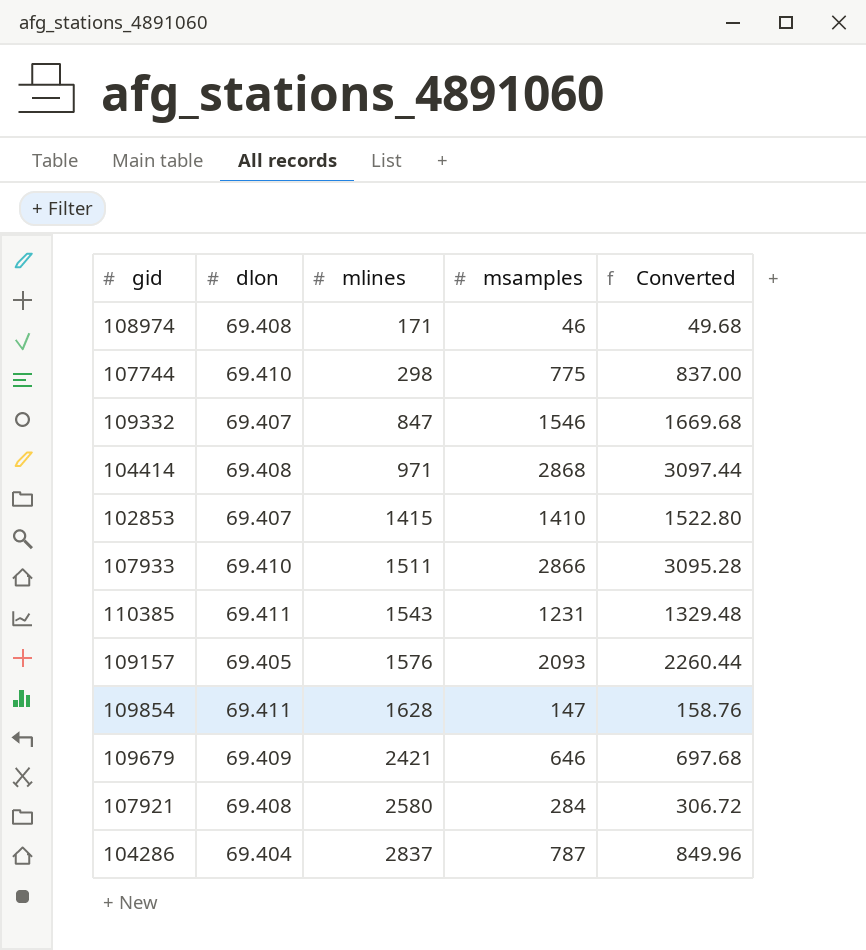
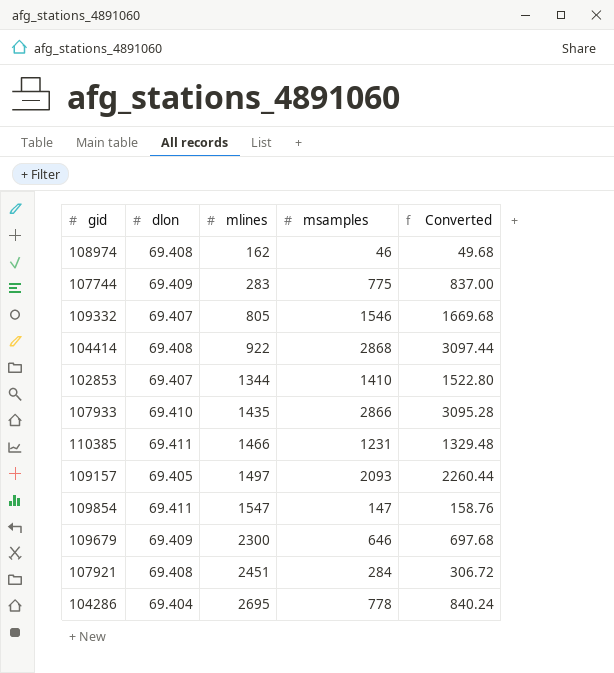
108974 | mlines: 171 -> 162
107744 | dlon: 69.410 -> 69.409
107744 | mlines: 298 -> 283
109332 | mlines: 847 -> 805
104414 | mlines: 971 -> 922
102853 | mlines: 1415 -> 1344
107933 | mlines: 1511 -> 1435
110385 | mlines: 1543 -> 1466
109157 | mlines: 1576 -> 1497
109854 | mlines: 1628 -> 1547
109679 | mlines: 2421 -> 2300
107921 | mlines: 2580 -> 2451
104286 | mlines: 2837 -> 2695
104286 | msamples: 787 -> 778
104286 | Converted: 849.96 -> 840.24

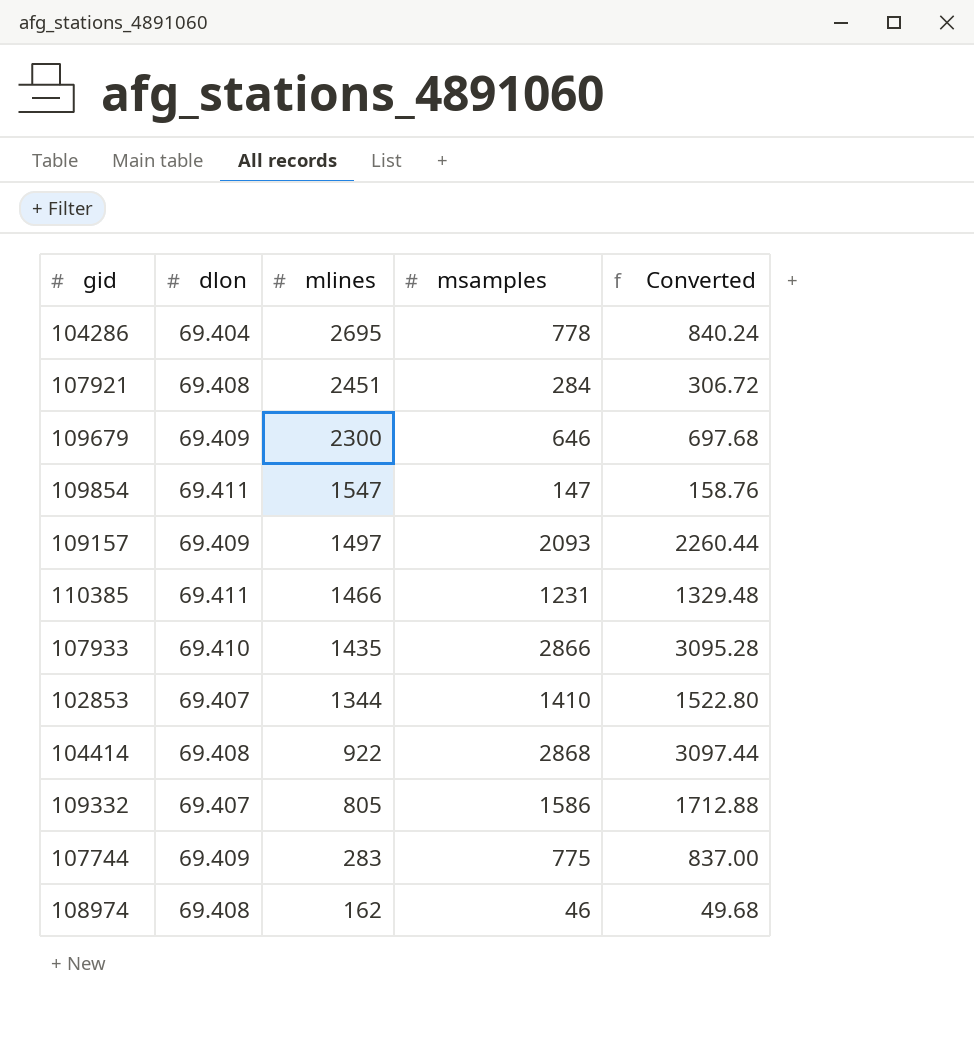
row order: mlines ascending -> mlines descending
109157 | dlon: 69.405 -> 69.409
109332 | msamples: 1546 -> 1586
109332 | Converted: 1669.68 -> 1712.88

